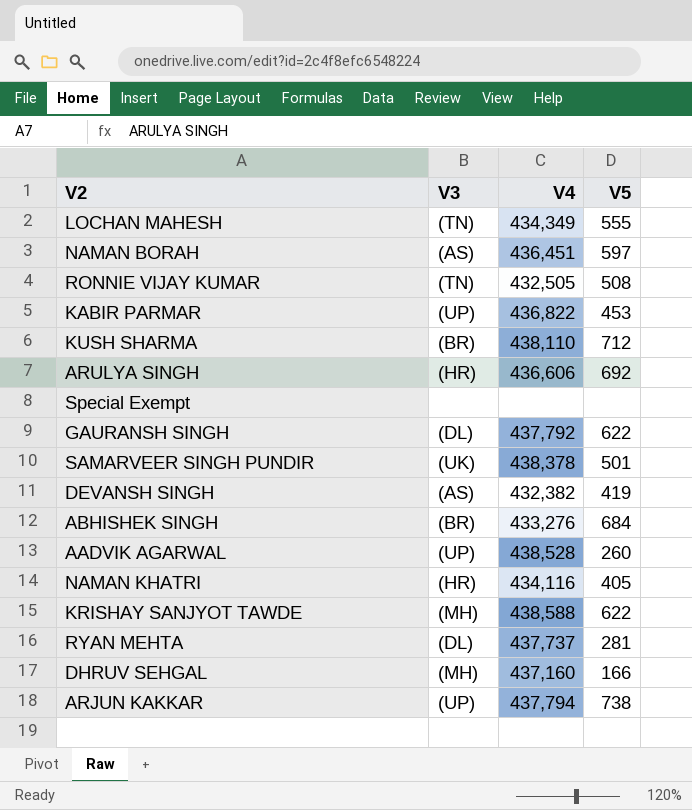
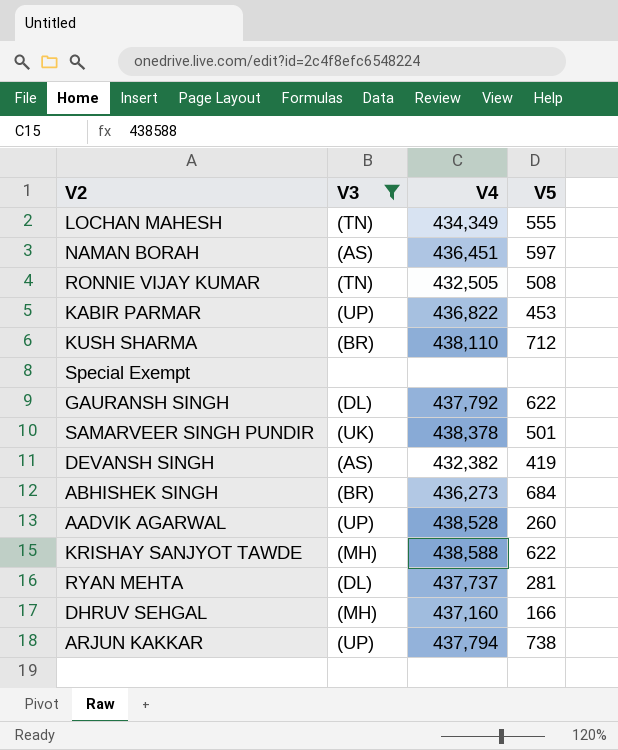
filter: none -> V3 != (HR)
ABHISHEK SINGH | V4: 433,276 -> 436,273

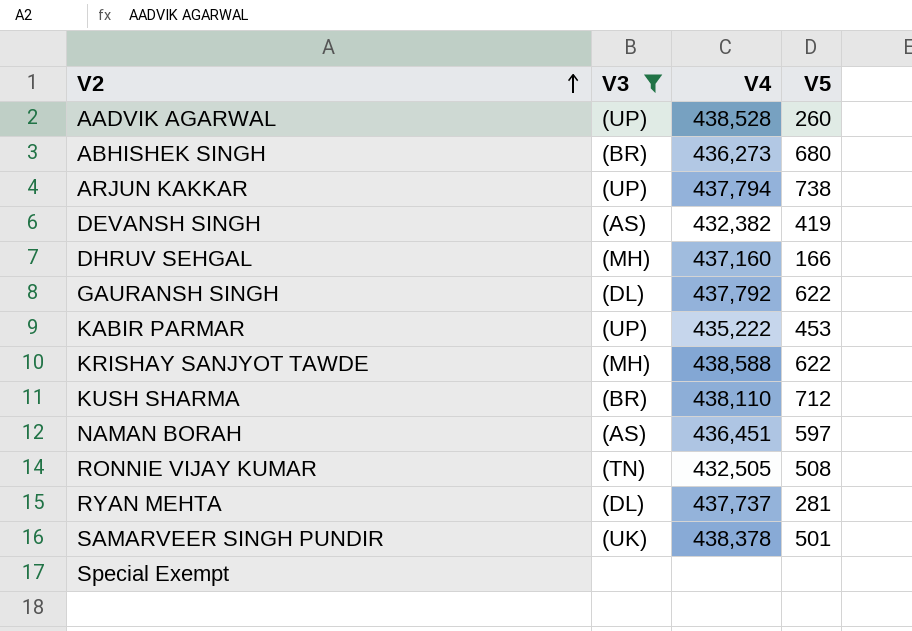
row order: none -> V2 ascending
row LOCHAN MAHESH: (TN) | 434,349 | 555 -> none
ABHISHEK SINGH | V5: 684 -> 680
KABIR PARMAR | V4: 436,822 -> 435,222

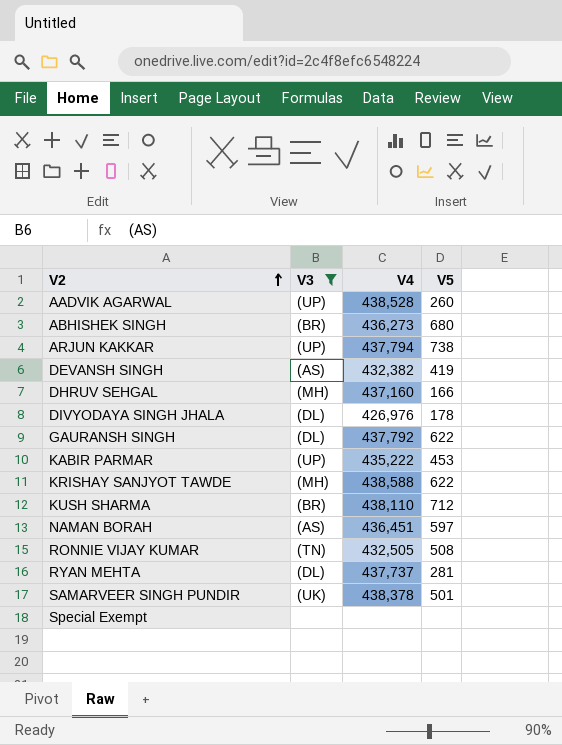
row DIVYODAYA SINGH JHALA: none -> (DL) | 426,976 | 178

